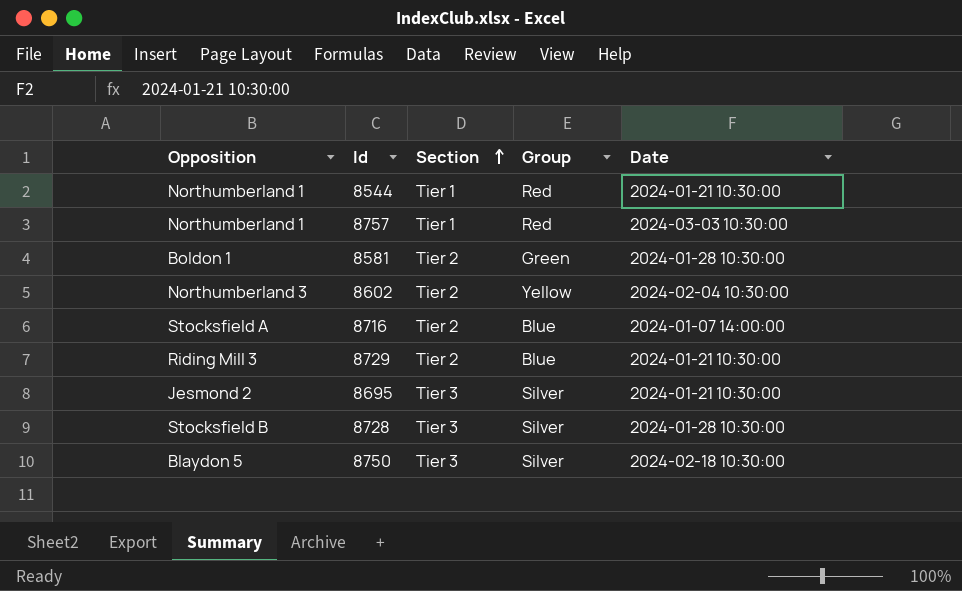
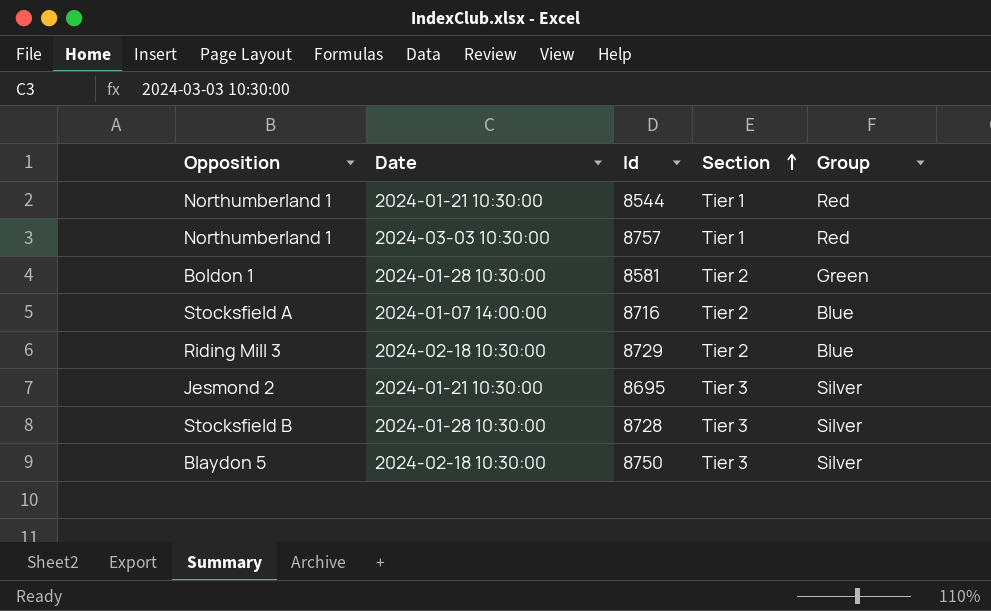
column Date | position: 5 -> 2
row 8602: Northumberland 3 | Tier 2 | Yellow | 2024-02-04 10:30:00 -> none
8729 | Date: 2024-01-21 10:30:00 -> 2024-02-18 10:30:00

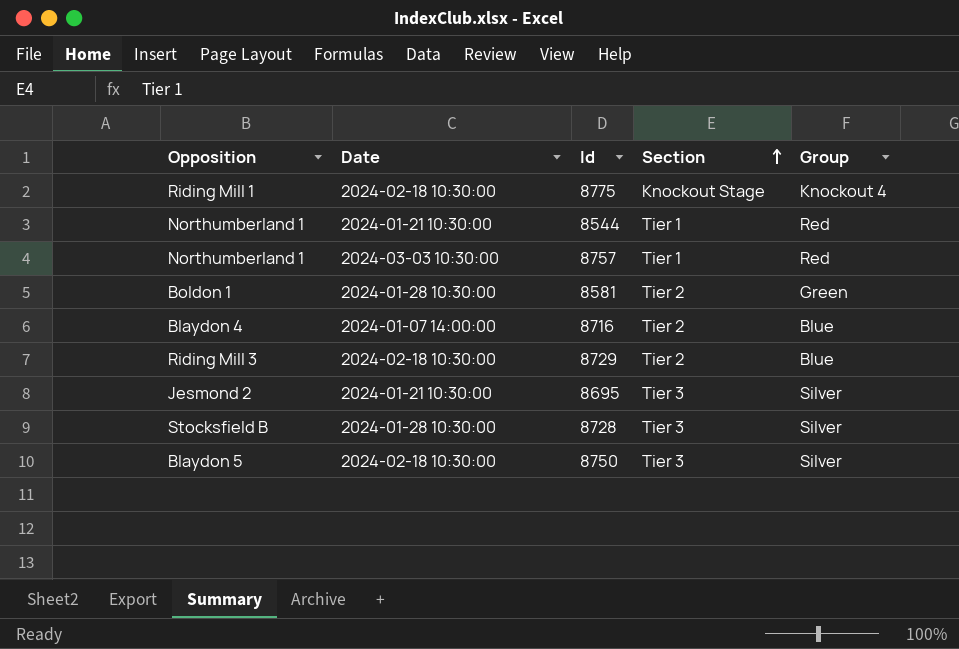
row 8775: none -> Riding Mill 1 | 2024-02-18 10:30:00 | Knockout Stage | Knockout 4
8716 | Opposition: Stocksfield A -> Blaydon 4

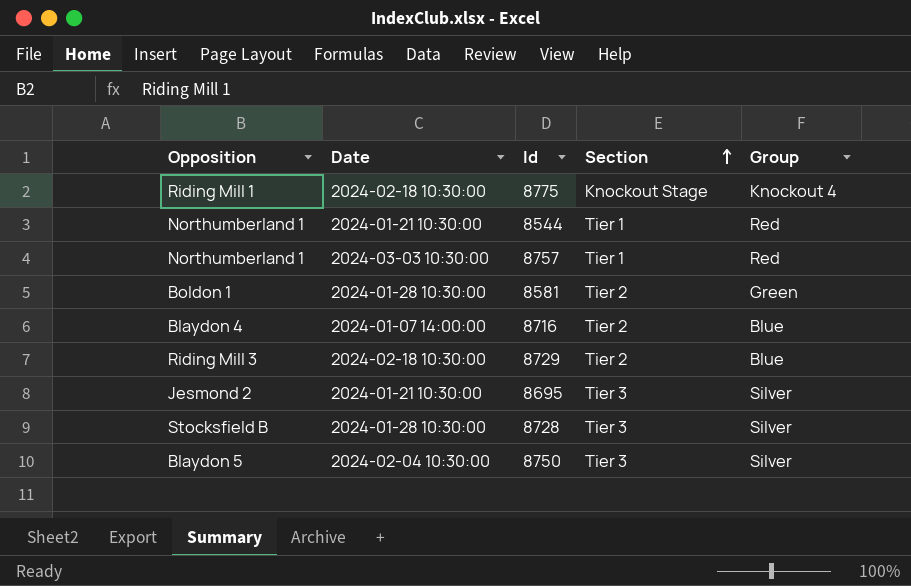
8750 | Date: 2024-02-18 10:30:00 -> 2024-02-04 10:30:00

